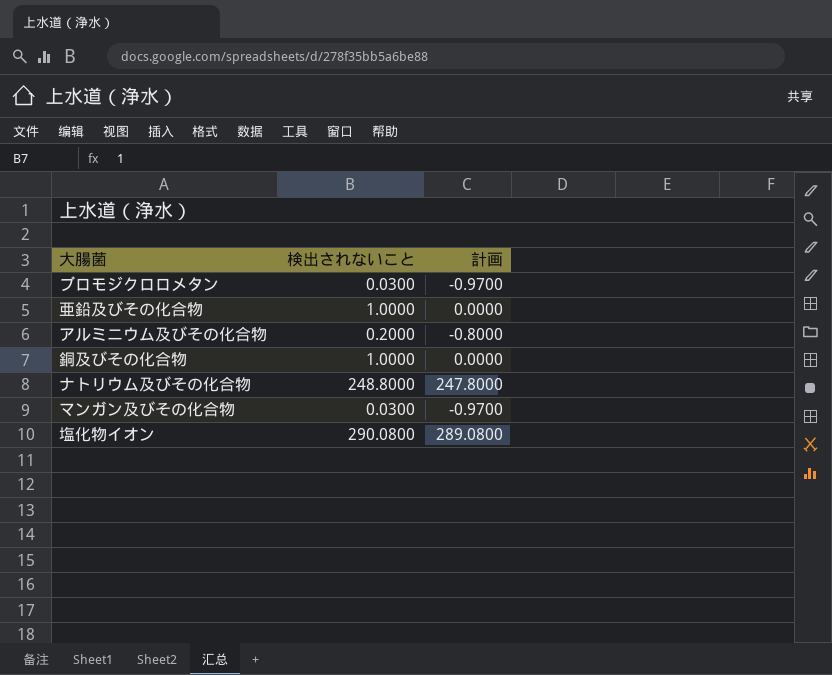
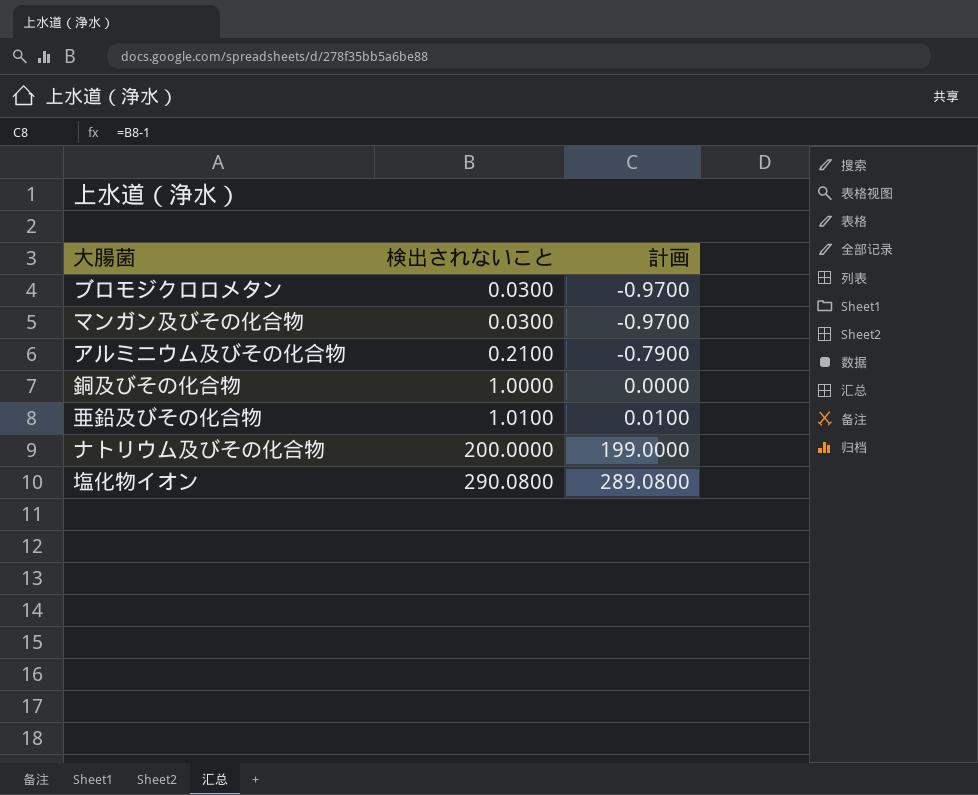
row order: none -> 検出されないこと ascending
アルミニウム及びその化合物 | 検出されないこと: 0.2000 -> 0.2100
アルミニウム及びその化合物 | 計画: -0.8000 -> -0.7900
亜鉛及びその化合物 | 検出されないこと: 1.0000 -> 1.0100
亜鉛及びその化合物 | 計画: 0.0000 -> 0.0100
ナトリウム及びその化合物 | 検出されないこと: 248.8000 -> 200.0000
ナトリウム及びその化合物 | 計画: 247.8000 -> 199.0000

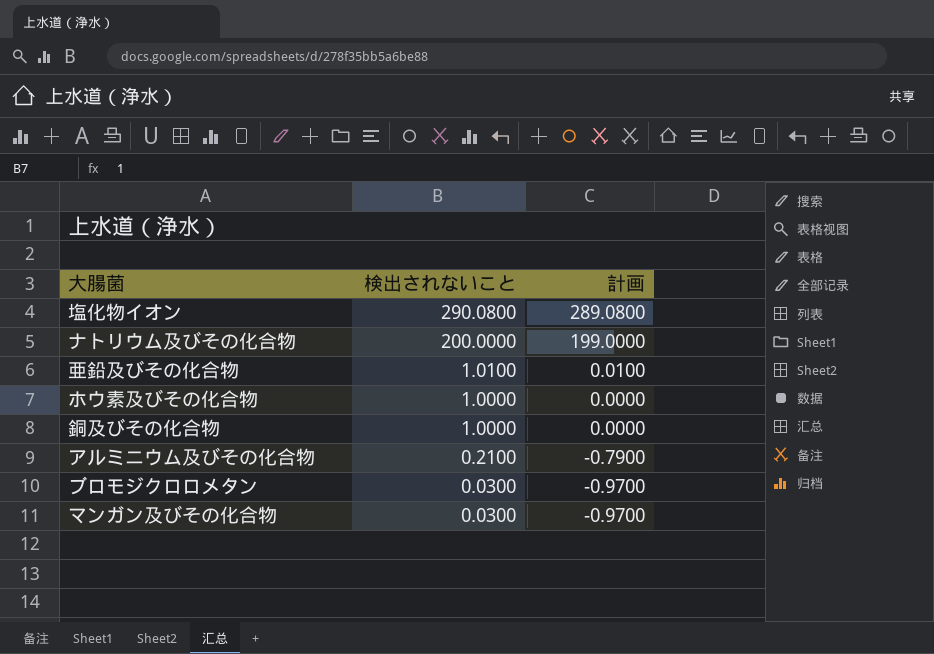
row order: 検出されないこと ascending -> 検出されないこと descending
row ホウ素及びその化合物: none -> 1.0000 | 0.0000

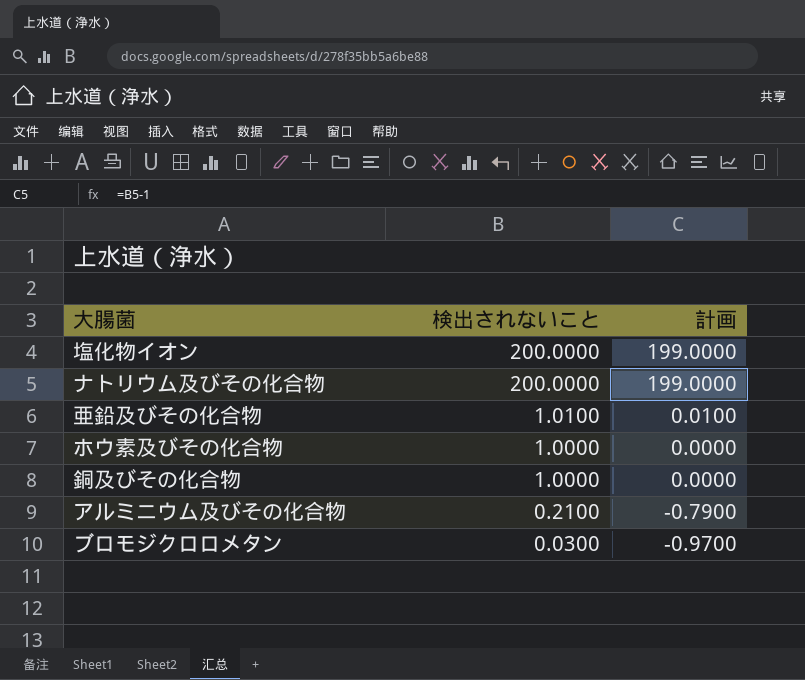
row マンガン及びその化合物: 0.0300 | -0.9700 -> none
塩化物イオン | 検出されないこと: 290.0800 -> 200.0000
塩化物イオン | 計画: 289.0800 -> 199.0000

